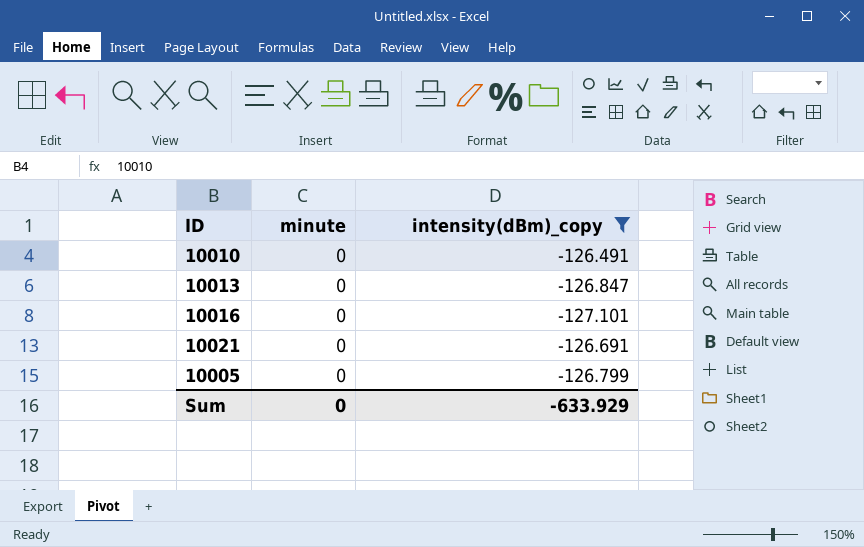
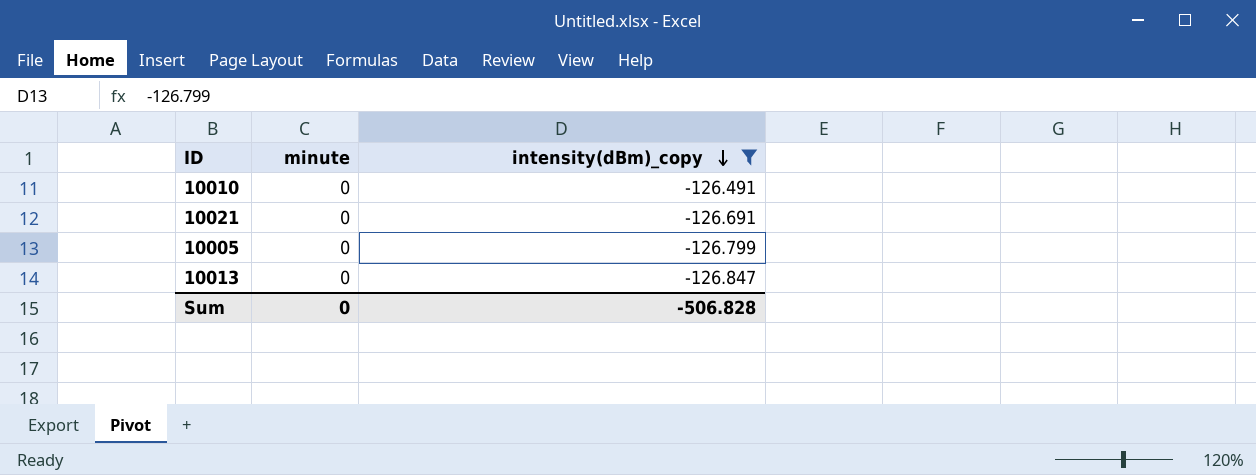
row order: none -> intensity(dBm)_copy descending
row 10016: 0 | -127.101 -> none
Sum | intensity(dBm)_copy: -633.929 -> -506.828

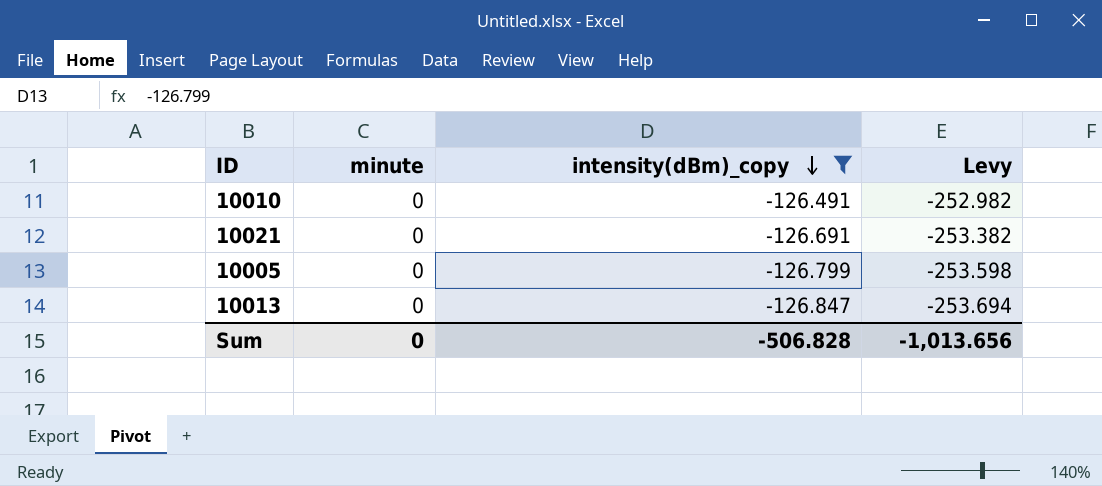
column Levy | formula: none -> [intensity(dBm)_copy] * 2

